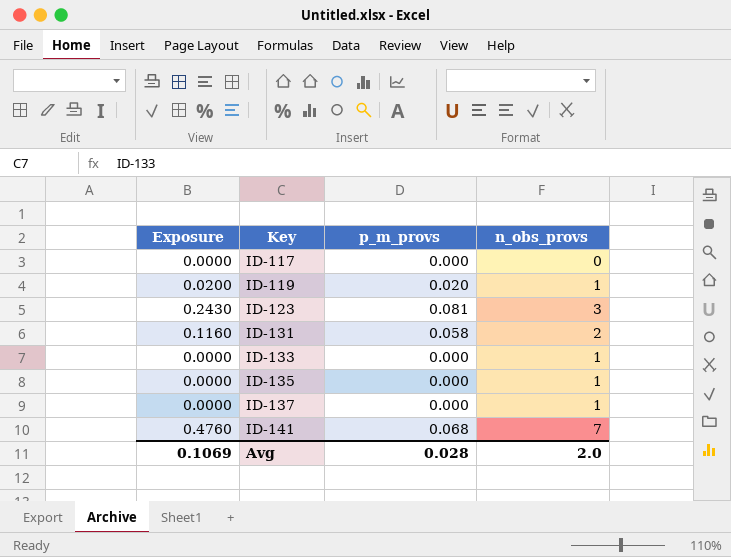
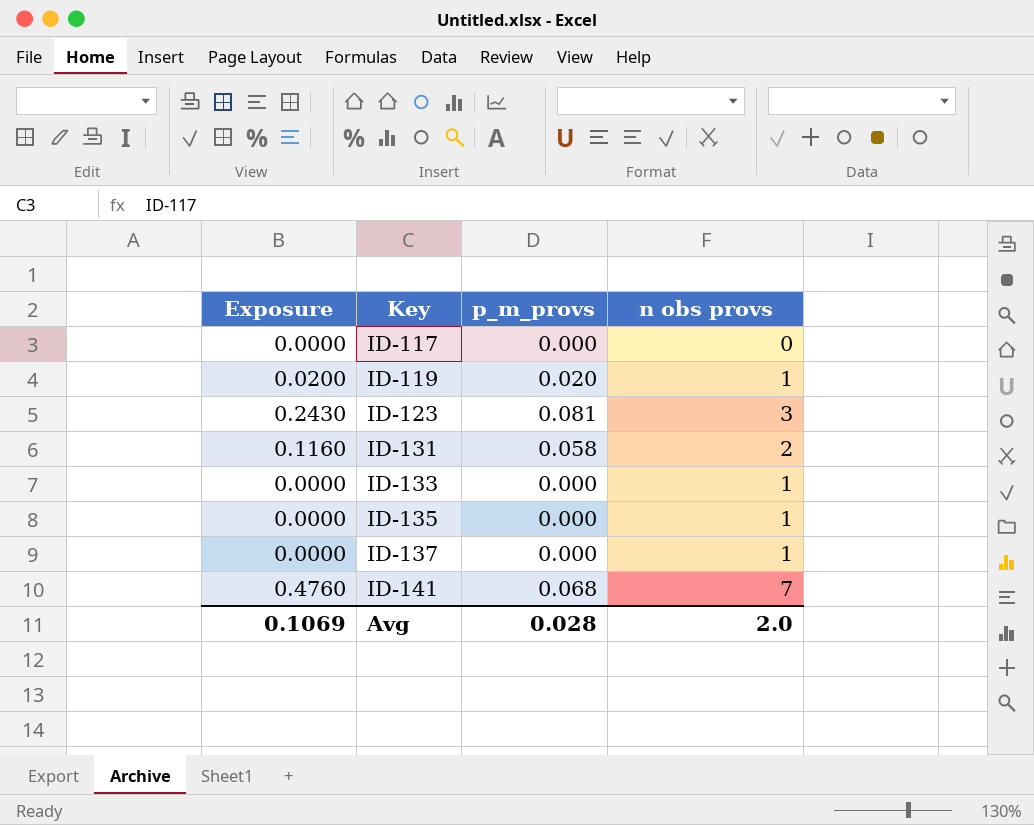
column name: n_obs_provs -> n obs provs

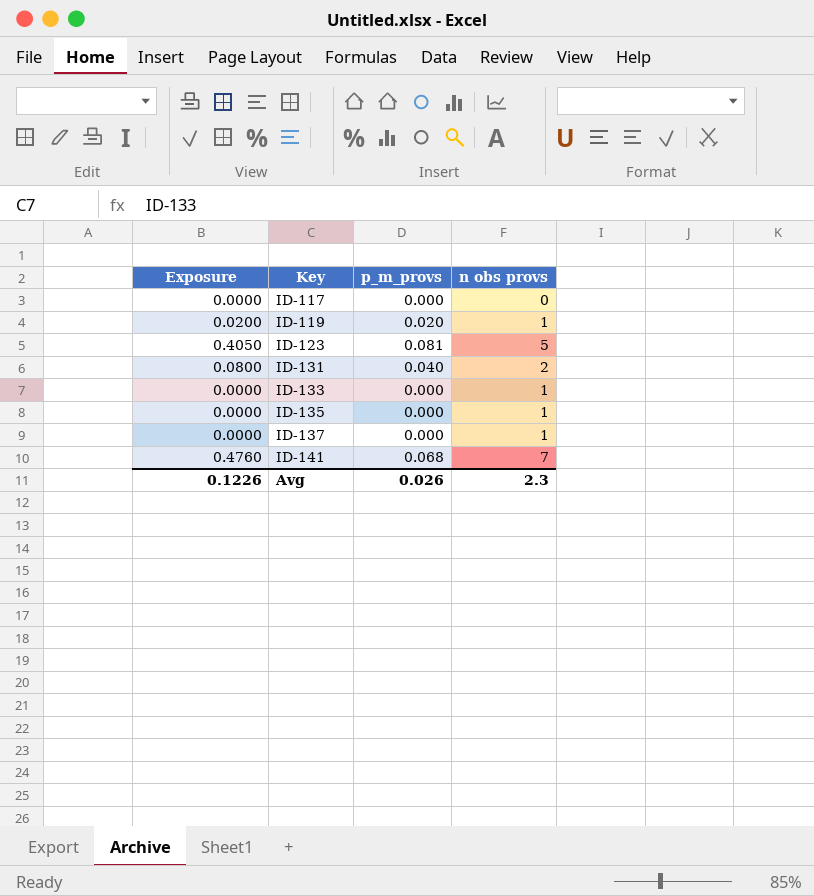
ID-123 | Exposure: 0.2430 -> 0.4050
ID-123 | n obs provs: 3 -> 5
ID-131 | Exposure: 0.1160 -> 0.0800
ID-131 | p_m_provs: 0.058 -> 0.040
Avg | Exposure: 0.1069 -> 0.1226
Avg | p_m_provs: 0.028 -> 0.026
Avg | n obs provs: 2.0 -> 2.3

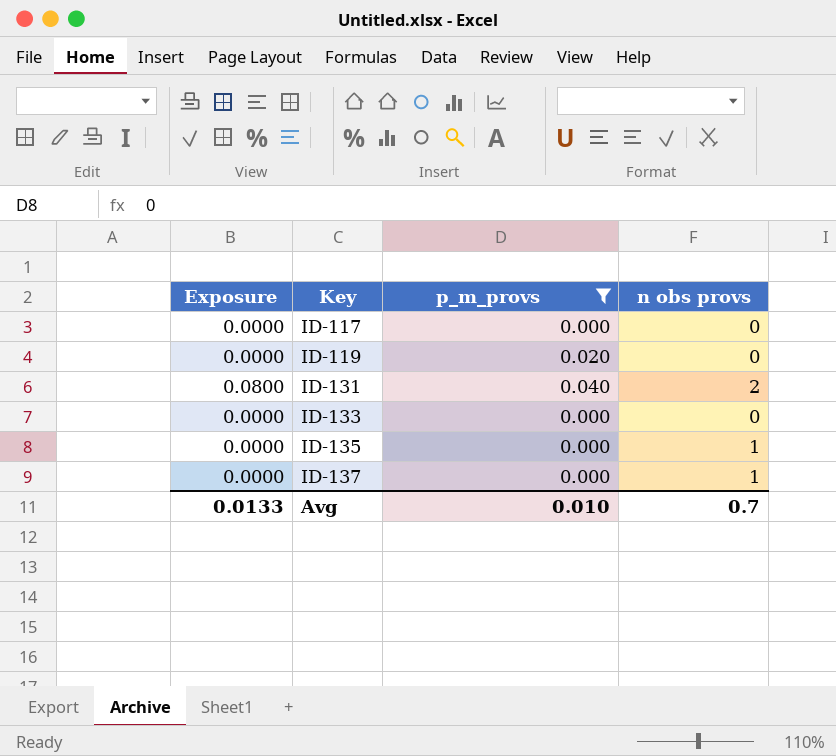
filter: none -> p_m_provs <= 0.040
ID-119 | Exposure: 0.0200 -> 0.0000
ID-119 | n obs provs: 1 -> 0
ID-133 | n obs provs: 1 -> 0
Avg | Exposure: 0.1226 -> 0.0133
Avg | p_m_provs: 0.026 -> 0.010
Avg | n obs provs: 2.3 -> 0.7

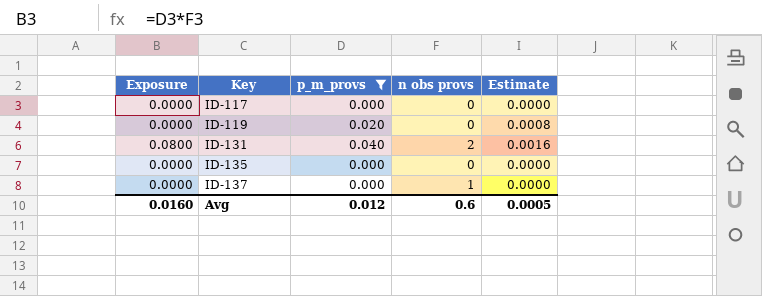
column Estimate | formula: none -> [p_m_provs] * 0.04
row ID-133: 0.0000 | 0.000 | 0 -> none
ID-135 | n obs provs: 1 -> 0
Avg | Exposure: 0.0133 -> 0.0160
Avg | p_m_provs: 0.010 -> 0.012
Avg | n obs provs: 0.7 -> 0.6

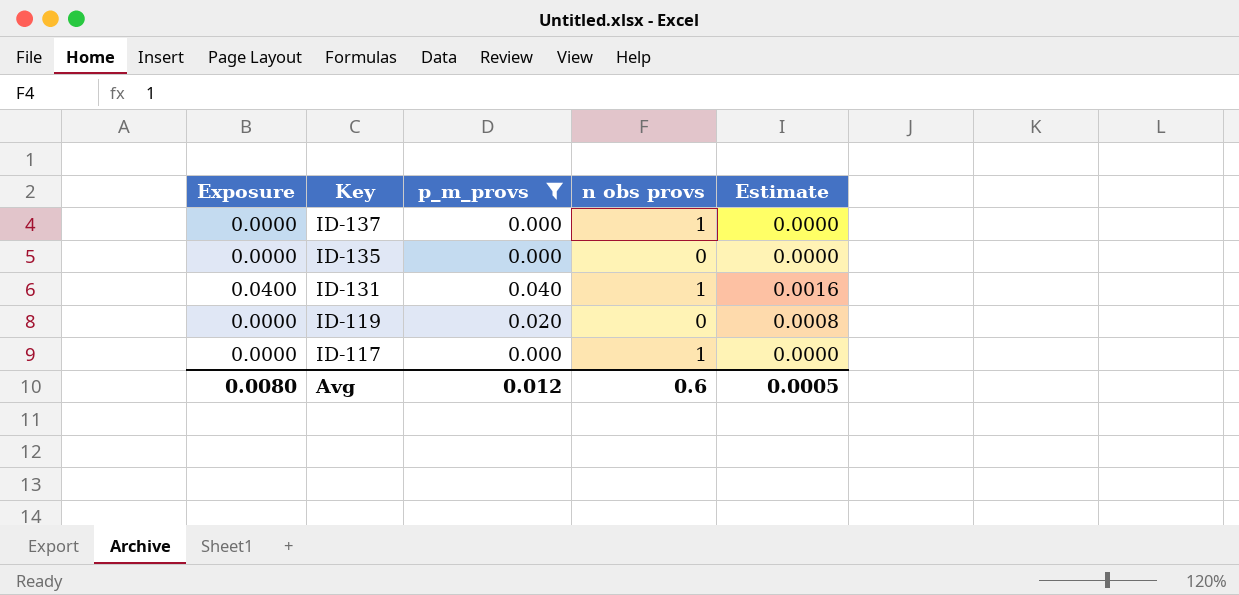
row order: Key ascending -> Key descending
ID-131 | Exposure: 0.0800 -> 0.0400
ID-131 | n obs provs: 2 -> 1
ID-117 | n obs provs: 0 -> 1
Avg | Exposure: 0.0160 -> 0.0080

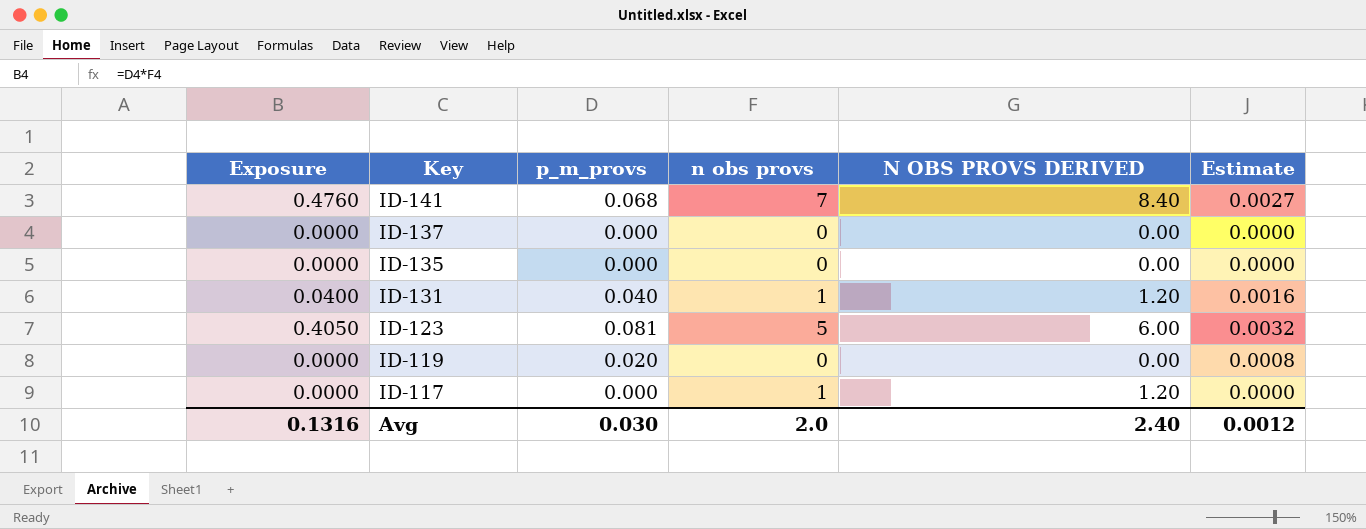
filter: p_m_provs <= 0.040 -> none
column N OBS PROVS DERIVED | formula: none -> [n obs provs] * 1.2
ID-137 | n obs provs: 1 -> 0
Avg | Exposure: 0.0080 -> 0.1316
Avg | p_m_provs: 0.012 -> 0.030
Avg | n obs provs: 0.6 -> 2.0
Avg | Estimate: 0.0005 -> 0.0012

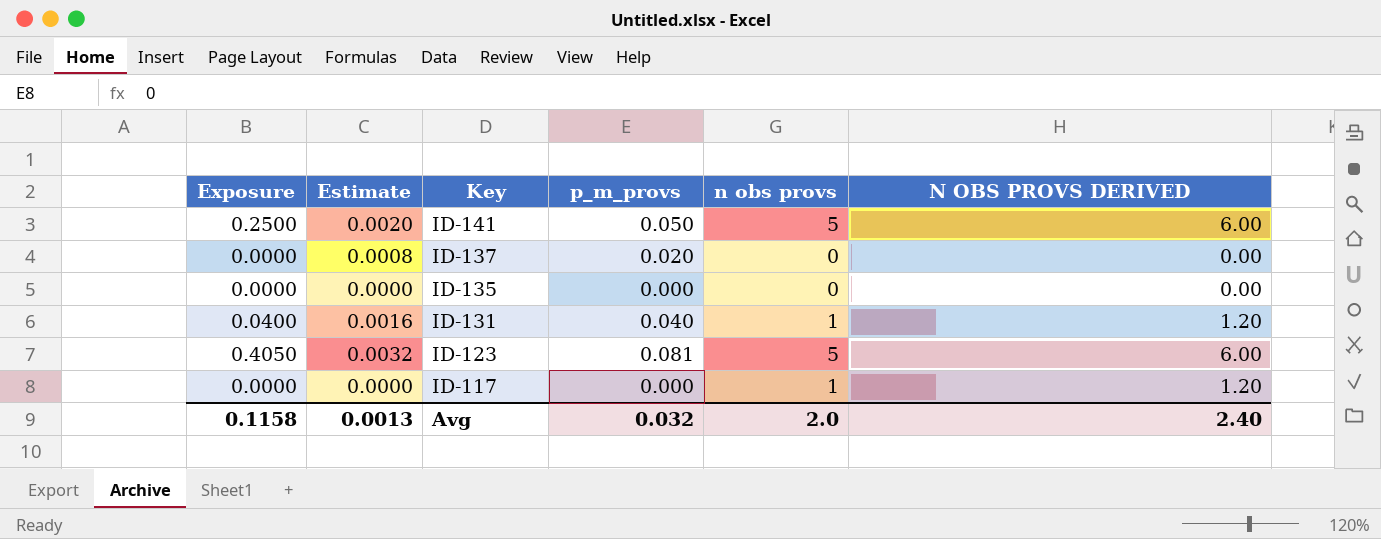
column Estimate | position: 6 -> 2
row ID-119: 0.0000 | 0.020 | 0 | 0.00 | 0.0008 -> none
ID-141 | Exposure: 0.4760 -> 0.2500
ID-141 | Estimate: 0.0027 -> 0.0020
ID-141 | p_m_provs: 0.068 -> 0.050
ID-141 | n obs provs: 7 -> 5
ID-141 | N OBS PROVS DERIVED: 8.40 -> 6.00
ID-137 | Estimate: 0.0000 -> 0.0008
ID-137 | p_m_provs: 0.000 -> 0.020
Avg | Exposure: 0.1316 -> 0.1158
Avg | Estimate: 0.0012 -> 0.0013
Avg | p_m_provs: 0.030 -> 0.032

